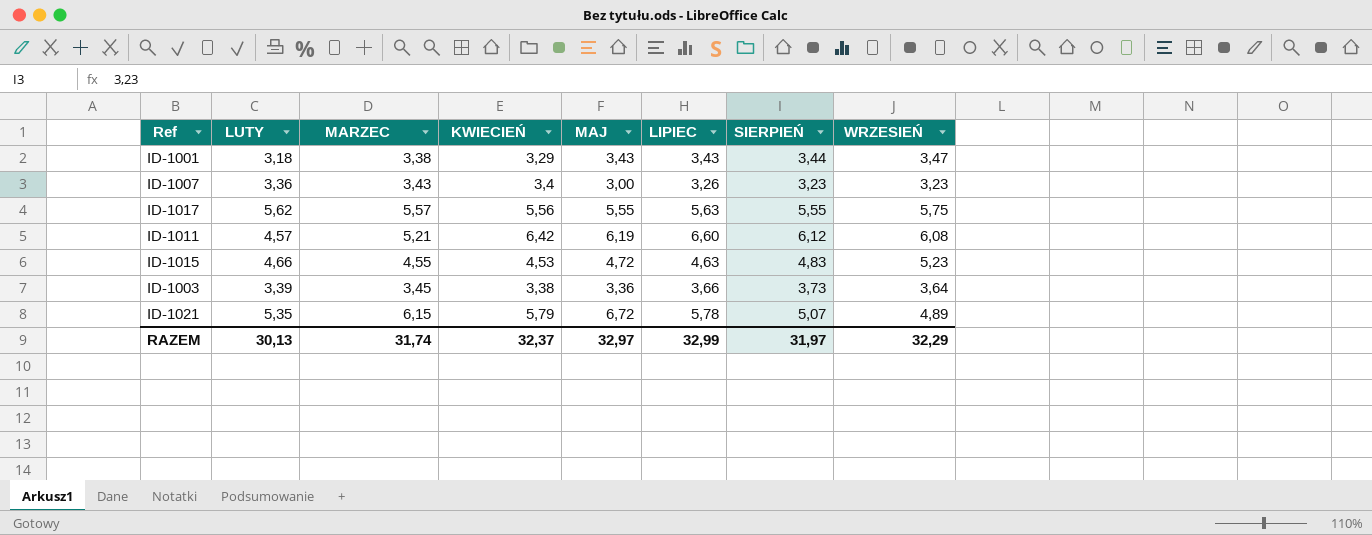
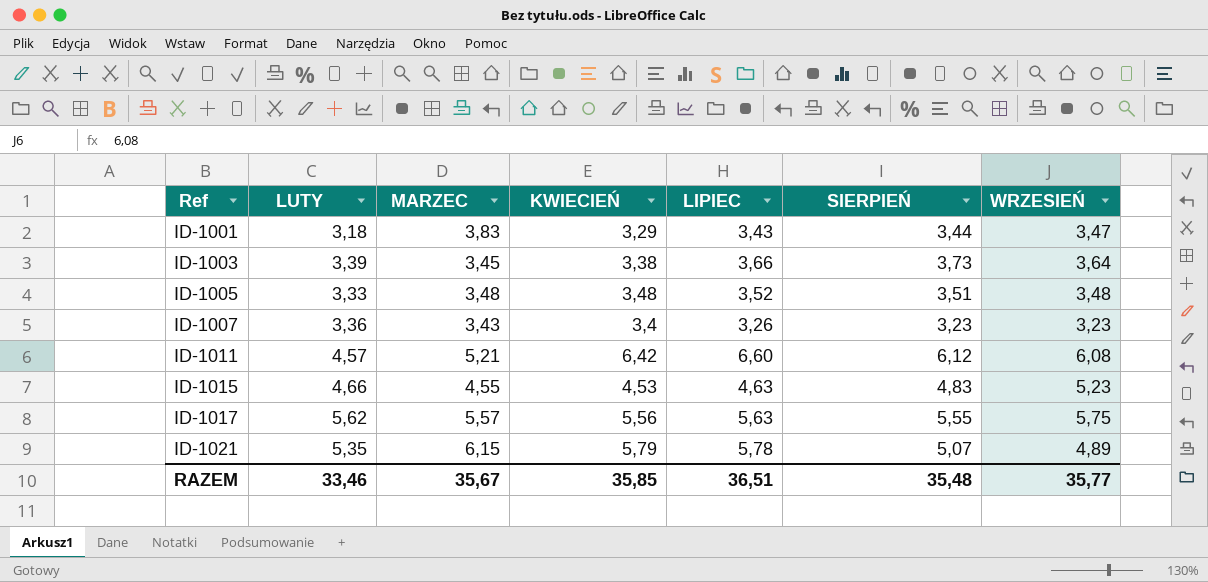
row order: none -> Ref ascending
column MAJ | position: 5 -> none
ID-1001 | MARZEC: 3,38 -> 3,83
row ID-1005: none -> 3,33 | 3,48 | 3,48 | 3,52 | 3,51 | 3,48
RAZEM | LUTY: 30,13 -> 33,46
RAZEM | MARZEC: 31,74 -> 35,67
RAZEM | KWIECIEŃ: 32,37 -> 35,85
RAZEM | LIPIEC: 32,99 -> 36,51
RAZEM | SIERPIEŃ: 31,97 -> 35,48
RAZEM | WRZESIEŃ: 32,29 -> 35,77

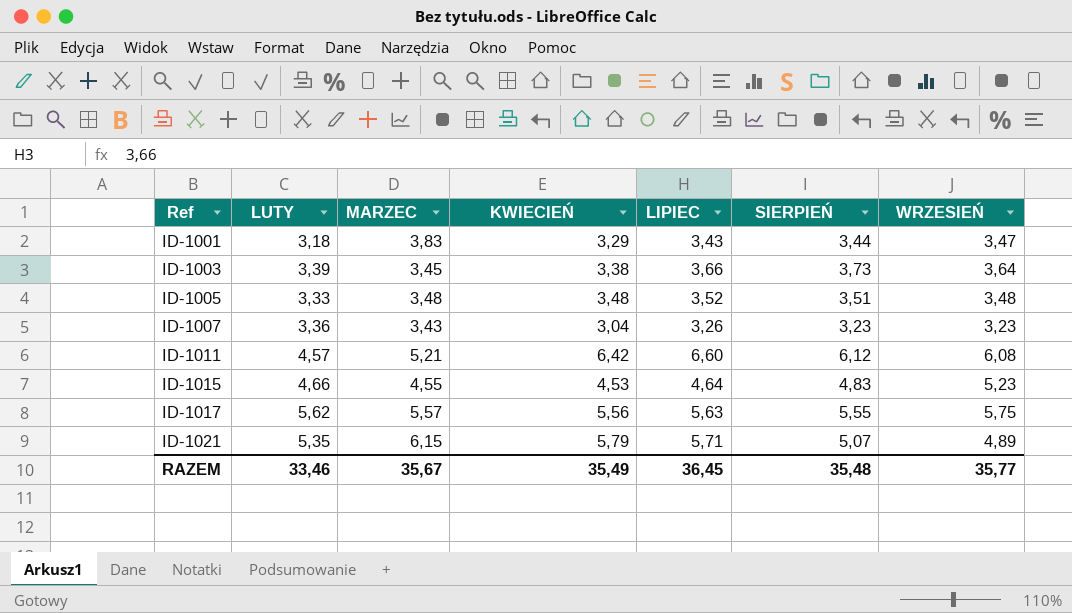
ID-1007 | KWIECIEŃ: 3,4 -> 3,04
ID-1015 | LIPIEC: 4,63 -> 4,64
ID-1021 | LIPIEC: 5,78 -> 5,71
RAZEM | KWIECIEŃ: 35,85 -> 35,49
RAZEM | LIPIEC: 36,51 -> 36,45

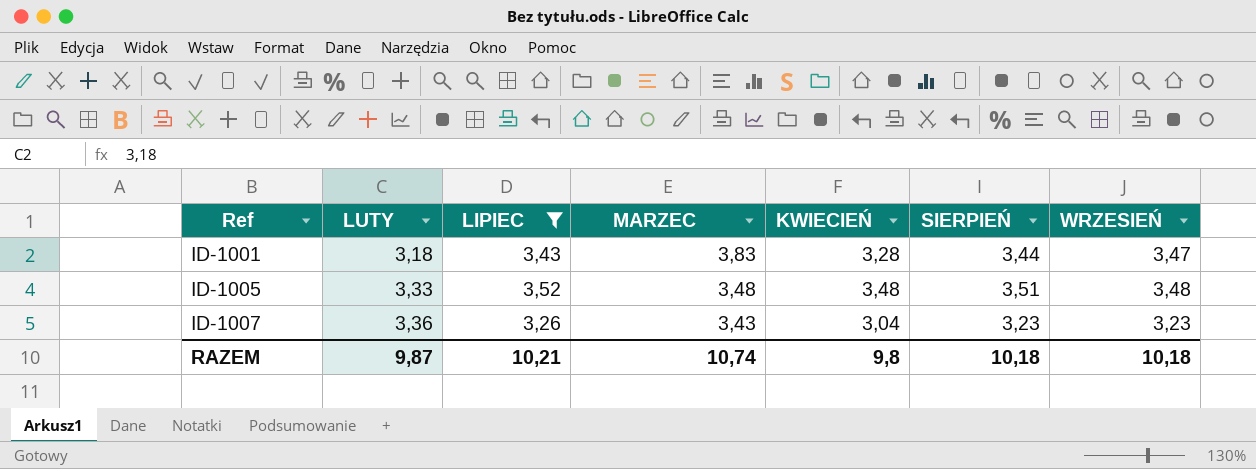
filter: none -> LIPIEC <= 3,52
column LIPIEC | position: 5 -> 3
ID-1001 | KWIECIEŃ: 3,29 -> 3,28
RAZEM | LUTY: 33,46 -> 9,87
RAZEM | LIPIEC: 36,45 -> 10,21
RAZEM | MARZEC: 35,67 -> 10,74
RAZEM | KWIECIEŃ: 35,49 -> 9,8
RAZEM | SIERPIEŃ: 35,48 -> 10,18
RAZEM | WRZESIEŃ: 35,77 -> 10,18

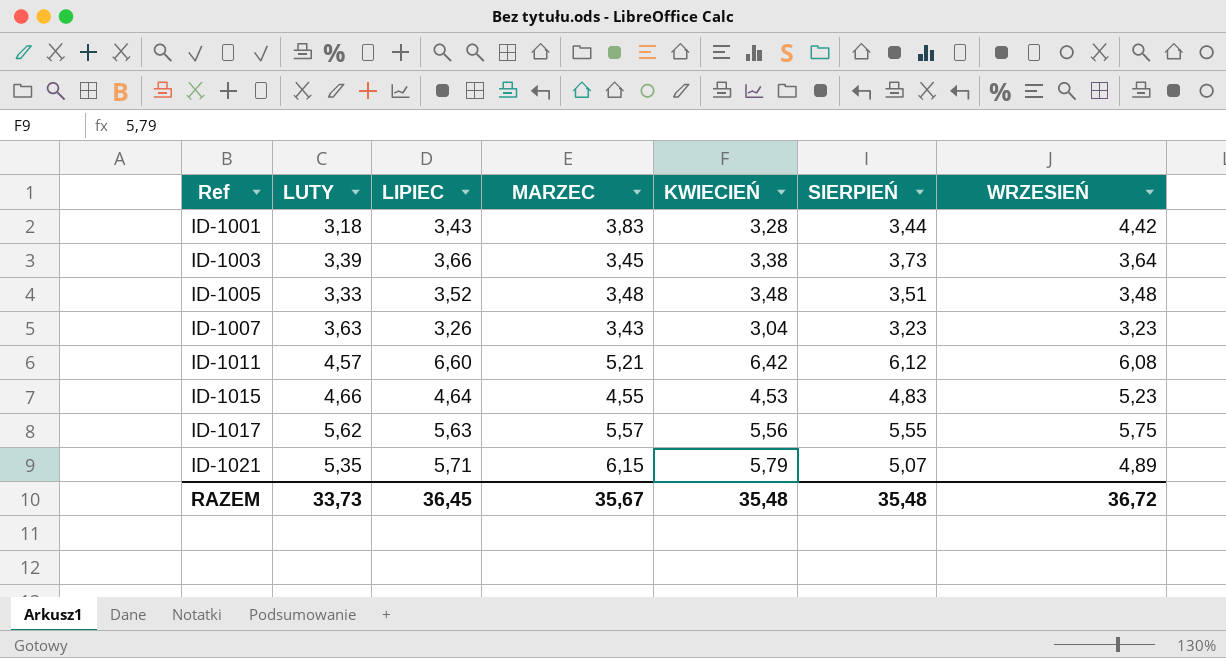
filter: LIPIEC <= 3,52 -> none
ID-1001 | WRZESIEŃ: 3,47 -> 4,42
ID-1007 | LUTY: 3,36 -> 3,63
RAZEM | LUTY: 9,87 -> 33,73
RAZEM | LIPIEC: 10,21 -> 36,45
RAZEM | MARZEC: 10,74 -> 35,67
RAZEM | KWIECIEŃ: 9,8 -> 35,48
RAZEM | SIERPIEŃ: 10,18 -> 35,48
RAZEM | WRZESIEŃ: 10,18 -> 36,72

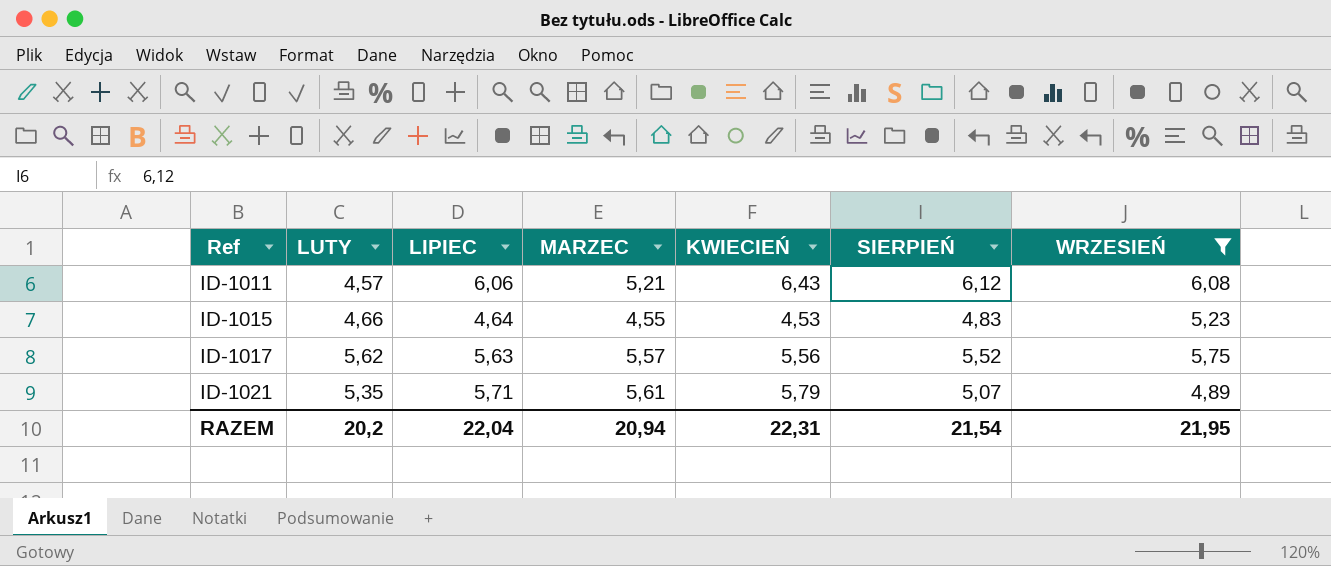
filter: none -> WRZESIEŃ >= 4,89
ID-1011 | LIPIEC: 6,60 -> 6,06
ID-1011 | KWIECIEŃ: 6,42 -> 6,43
ID-1017 | SIERPIEŃ: 5,55 -> 5,52
ID-1021 | MARZEC: 6,15 -> 5,61
RAZEM | LUTY: 33,73 -> 20,2
RAZEM | LIPIEC: 36,45 -> 22,04
RAZEM | MARZEC: 35,67 -> 20,94
RAZEM | KWIECIEŃ: 35,48 -> 22,31
RAZEM | SIERPIEŃ: 35,48 -> 21,54
RAZEM | WRZESIEŃ: 36,72 -> 21,95

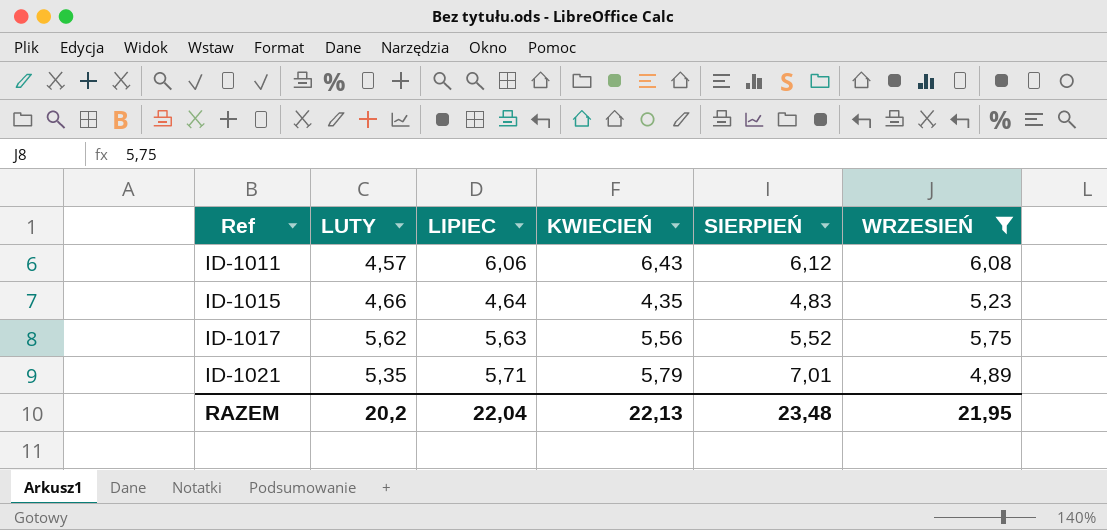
column MARZEC | position: 4 -> none
ID-1015 | KWIECIEŃ: 4,53 -> 4,35
ID-1021 | SIERPIEŃ: 5,07 -> 7,01
RAZEM | KWIECIEŃ: 22,31 -> 22,13
RAZEM | SIERPIEŃ: 21,54 -> 23,48

